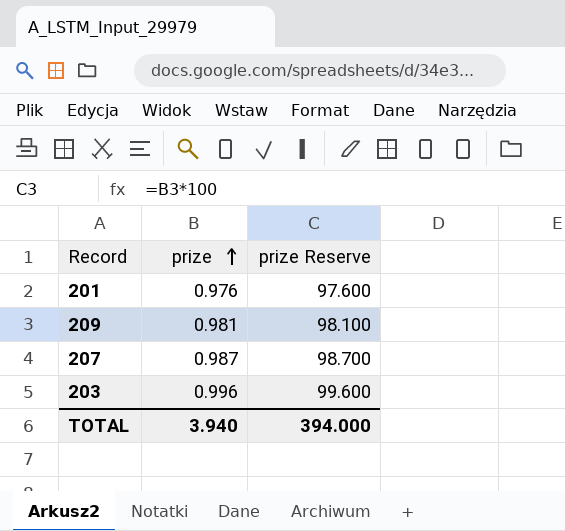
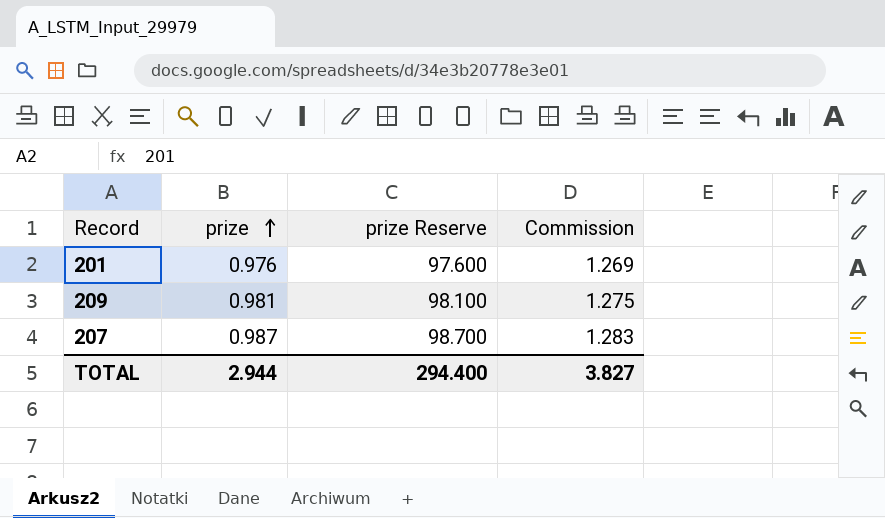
column Commission | formula: none -> [prize] * 1.3
row 203: 0.996 | 99.600 -> none
TOTAL | prize: 3.940 -> 2.944
TOTAL | prize Reserve: 394.000 -> 294.400

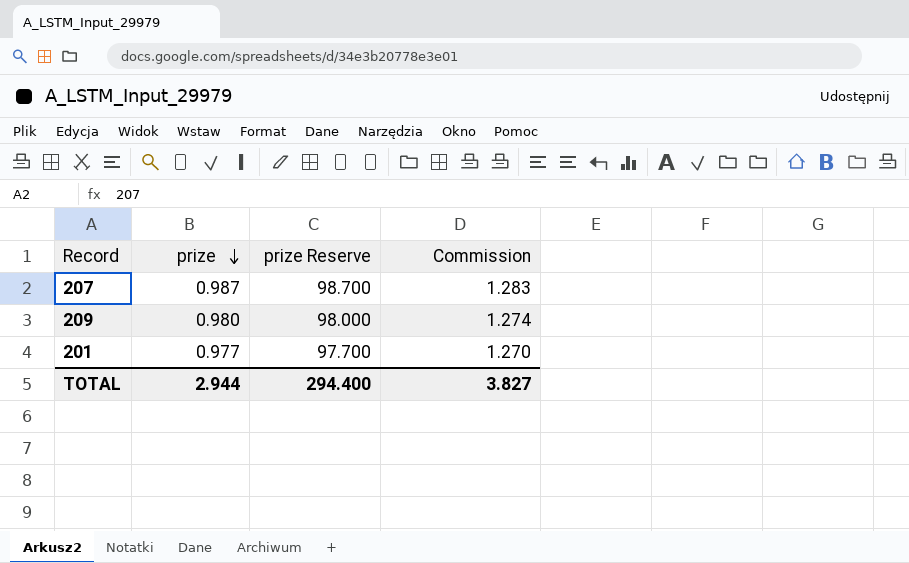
row order: prize ascending -> prize descending
209 | prize: 0.981 -> 0.980
209 | prize Reserve: 98.100 -> 98.000
209 | Commission: 1.275 -> 1.274
201 | prize: 0.976 -> 0.977
201 | prize Reserve: 97.600 -> 97.700
201 | Commission: 1.269 -> 1.270

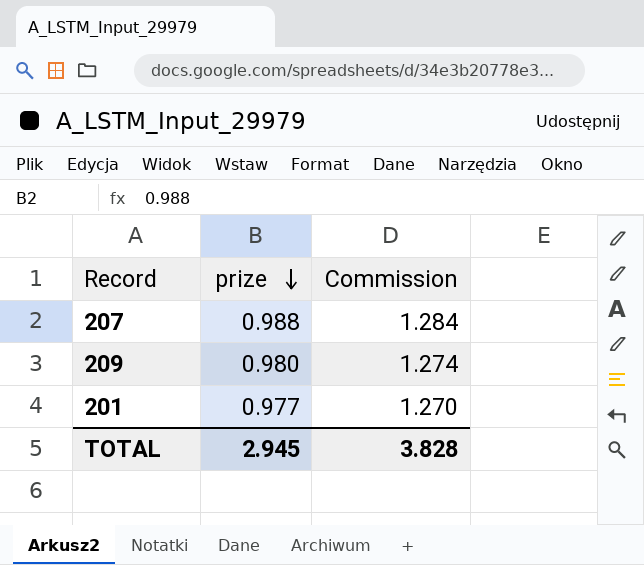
column prize Reserve | formula: [prize] * 100 -> none
207 | prize: 0.987 -> 0.988
207 | Commission: 1.283 -> 1.284
TOTAL | prize: 2.944 -> 2.945
TOTAL | Commission: 3.827 -> 3.828

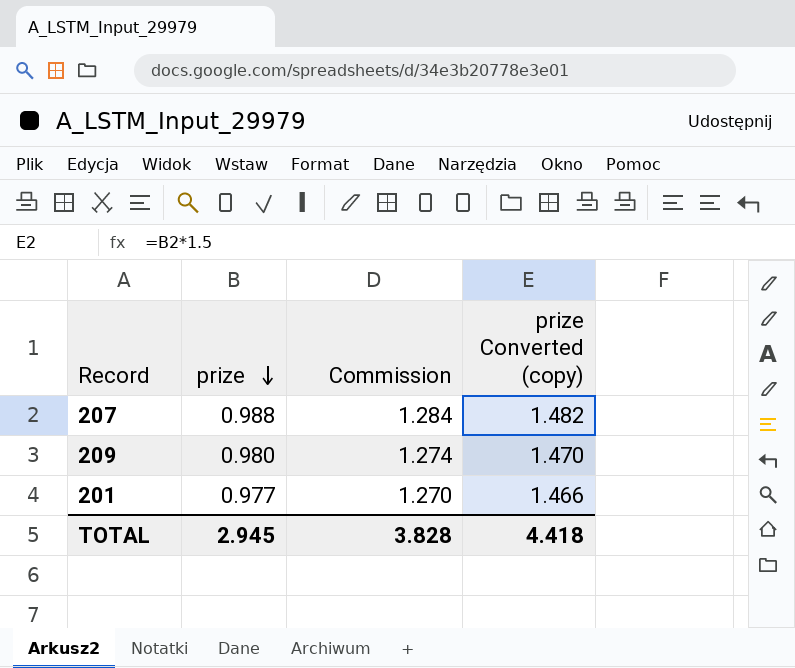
column prize Converted (copy) | formula: none -> [prize] * 1.5

